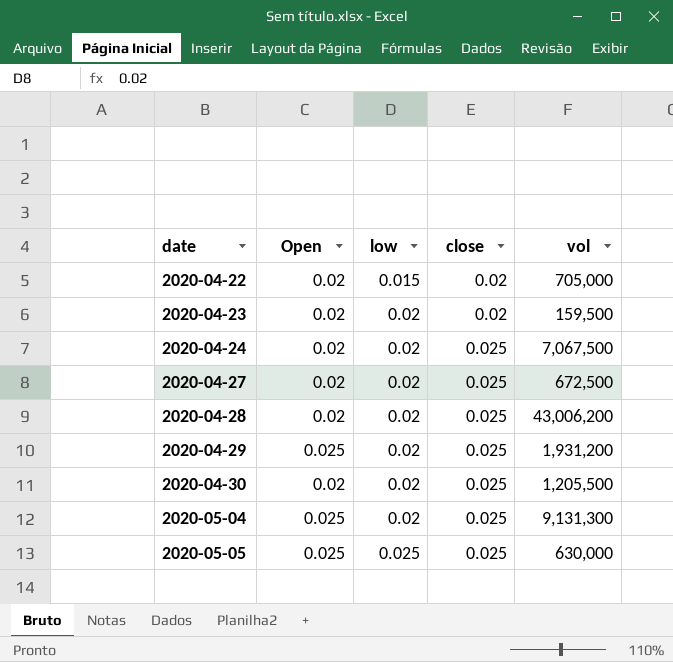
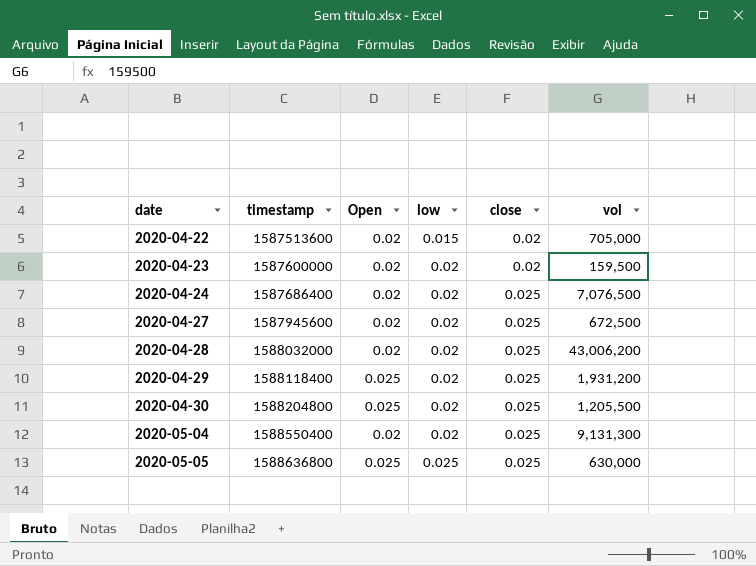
column timestamp | position: none -> 2
2020-04-24 | vol: 7,067,500 -> 7,076,500
2020-04-30 | Open: 0.02 -> 0.025
2020-05-04 | Open: 0.025 -> 0.02

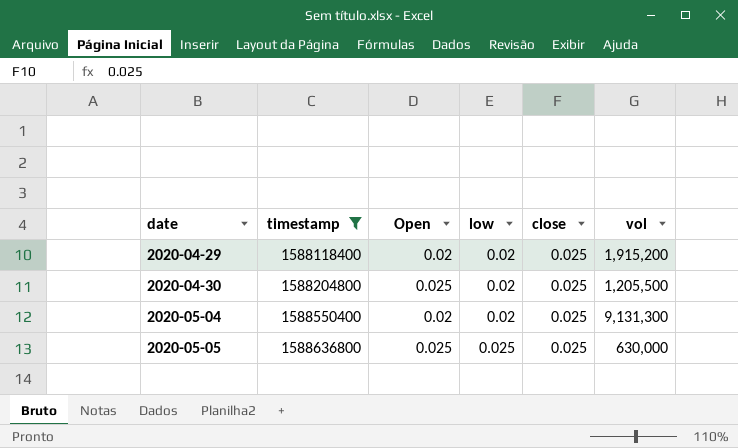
filter: none -> timestamp >= 1588118400
2020-04-29 | Open: 0.025 -> 0.02
2020-04-29 | vol: 1,931,200 -> 1,915,200

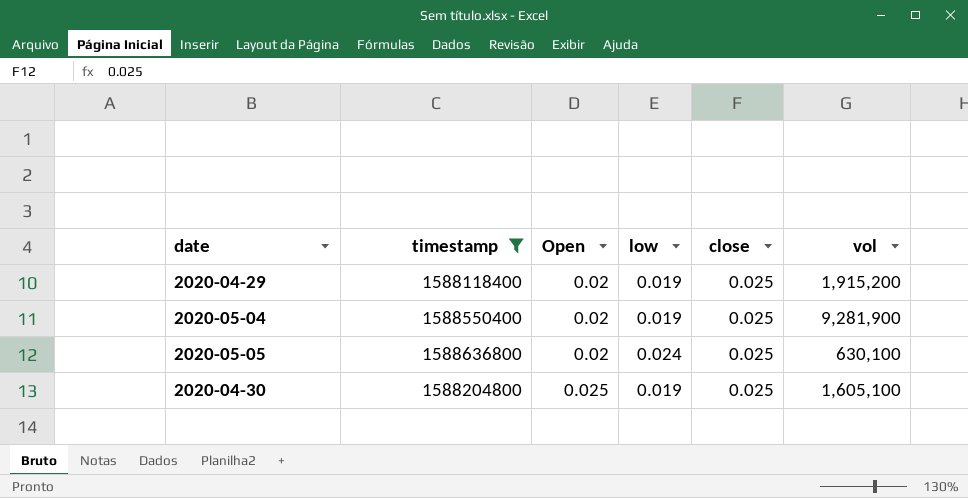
row order: date ascending -> Open ascending
2020-04-29 | low: 0.02 -> 0.019
2020-05-04 | low: 0.02 -> 0.019
2020-05-04 | vol: 9,131,300 -> 9,281,900
2020-05-05 | Open: 0.025 -> 0.02
2020-05-05 | low: 0.025 -> 0.024
2020-05-05 | vol: 630,000 -> 630,100
2020-04-30 | low: 0.02 -> 0.019
2020-04-30 | vol: 1,205,500 -> 1,605,100

